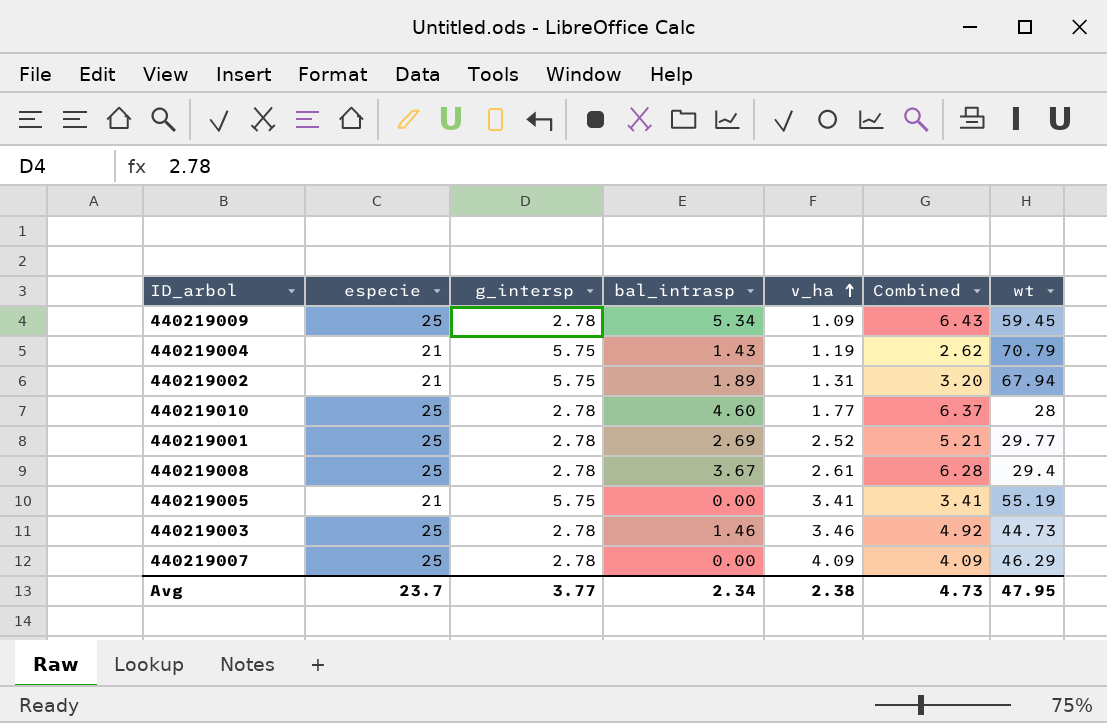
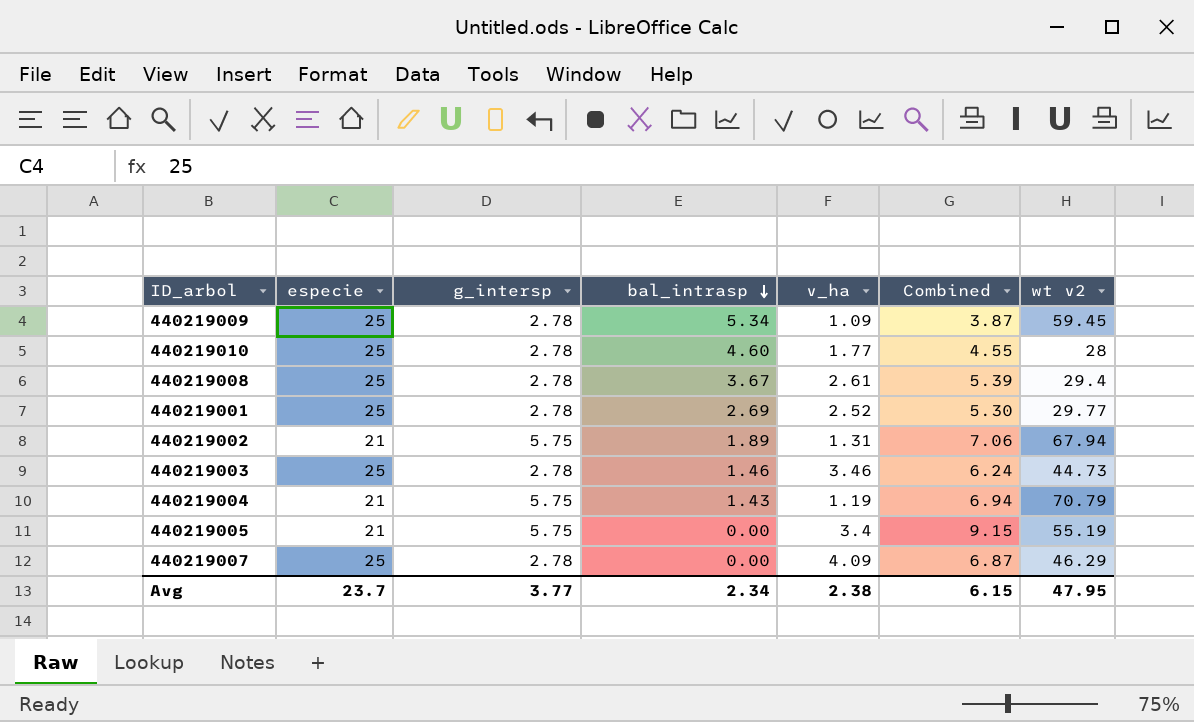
row order: v_ha ascending -> bal_intrasp descending
column Combined | formula: [bal_intrasp] + [v_ha] -> [g_intersp] + [v_ha]
column name: wt -> wt v2
440219005 | v_ha: 3.41 -> 3.4
Avg | Combined: 4.73 -> 6.15

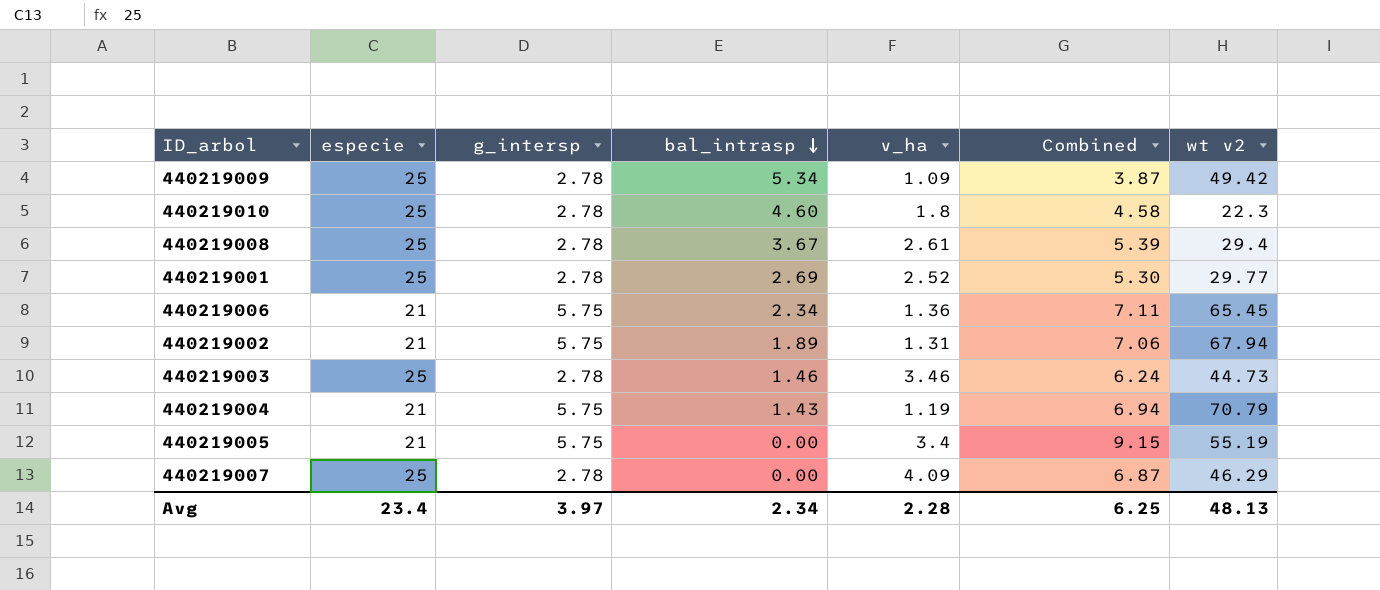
440219009 | wt v2: 59.45 -> 49.42
440219010 | v_ha: 1.77 -> 1.8
440219010 | Combined: 4.55 -> 4.58
440219010 | wt v2: 28 -> 22.3
row 440219006: none -> 21 | 5.75 | 2.34 | 1.36 | 7.11 | 65.45
Avg | especie: 23.7 -> 23.4
Avg | g_intersp: 3.77 -> 3.97
Avg | v_ha: 2.38 -> 2.28
Avg | Combined: 6.15 -> 6.25
Avg | wt v2: 47.95 -> 48.13

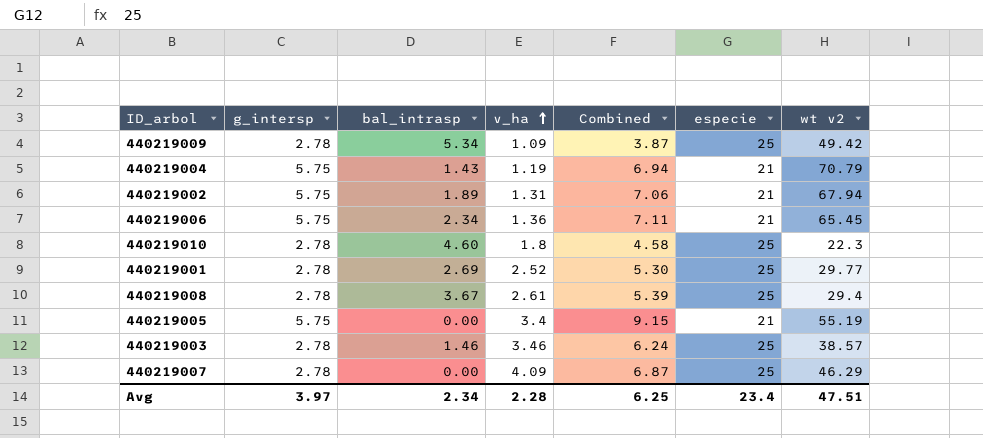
row order: bal_intrasp descending -> v_ha ascending
column especie | position: 2 -> 6
440219003 | wt v2: 44.73 -> 38.57
Avg | wt v2: 48.13 -> 47.51

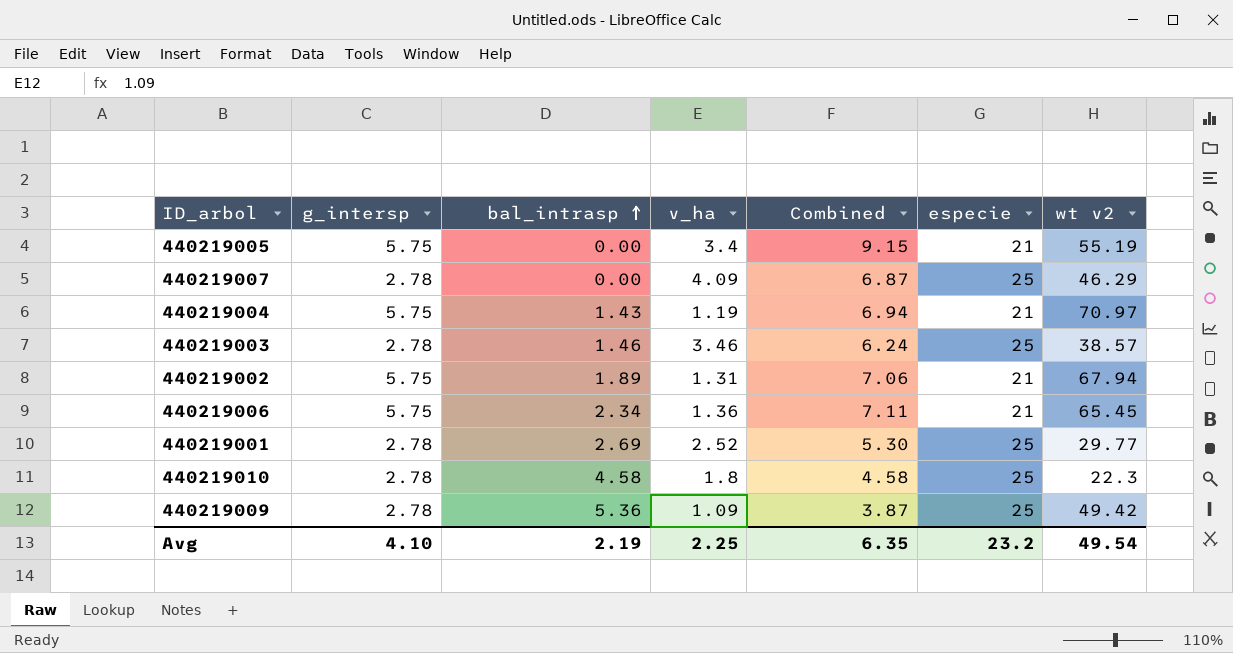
row order: v_ha ascending -> bal_intrasp ascending
row 440219008: 2.78 | 3.67 | 2.61 | 5.39 | 25 | 29.4 -> none
440219004 | wt v2: 70.79 -> 70.97
440219010 | bal_intrasp: 4.60 -> 4.58
440219009 | bal_intrasp: 5.34 -> 5.36
Avg | g_intersp: 3.97 -> 4.10
Avg | bal_intrasp: 2.34 -> 2.19
Avg | v_ha: 2.28 -> 2.25
Avg | Combined: 6.25 -> 6.35
Avg | especie: 23.4 -> 23.2
Avg | wt v2: 47.51 -> 49.54

